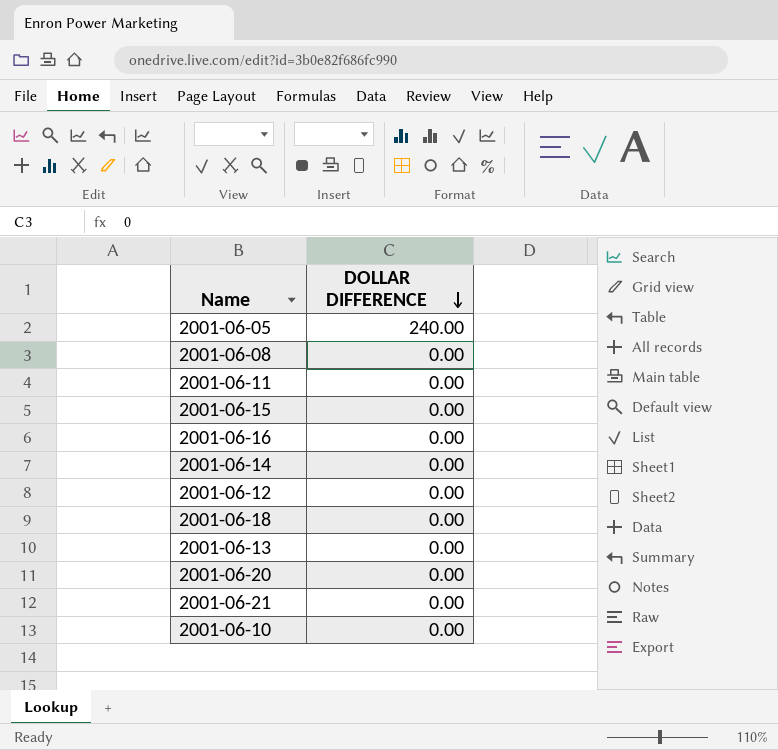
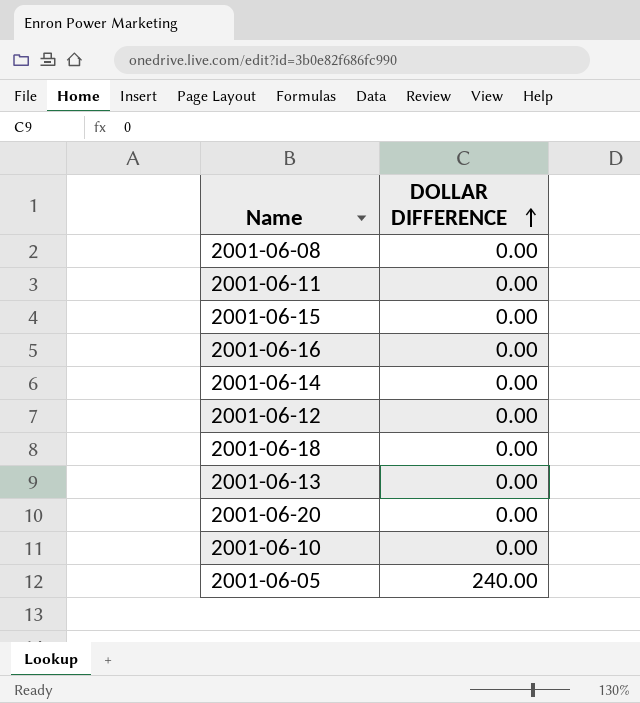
row order: DOLLAR DIFFERENCE descending -> DOLLAR DIFFERENCE ascending
row 2001-06-21: 0.00 -> none

